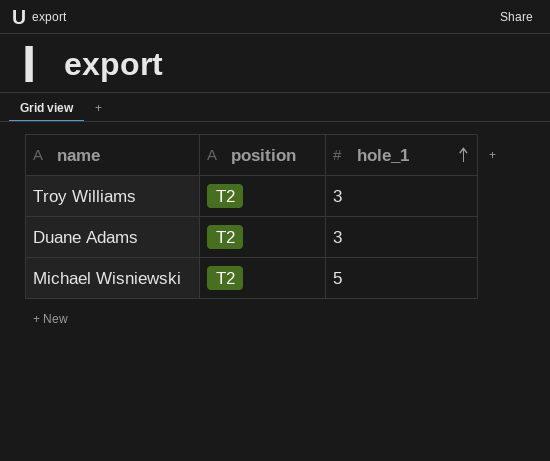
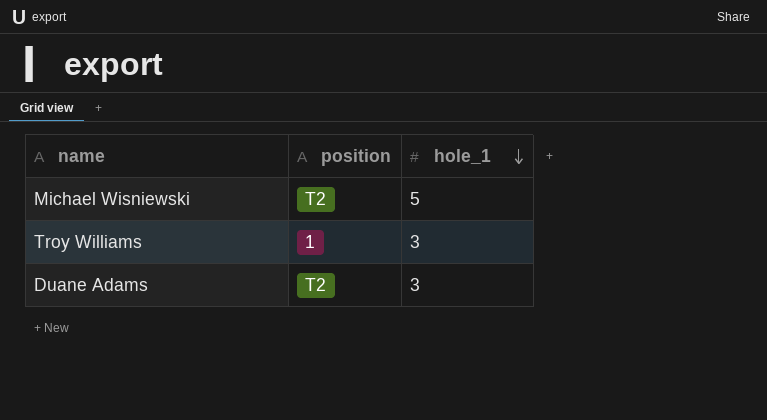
row order: hole_1 ascending -> hole_1 descending
Troy Williams | position: T2 -> 1

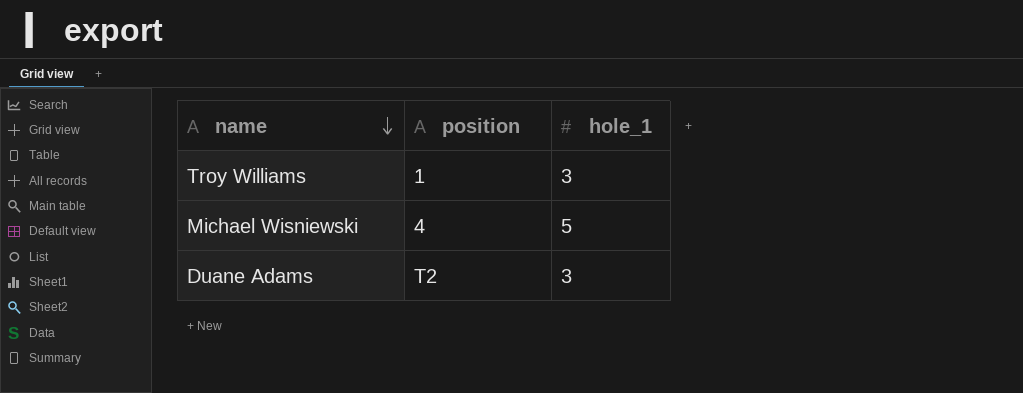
row order: hole_1 descending -> name descending
Michael Wisniewski | position: T2 -> 4

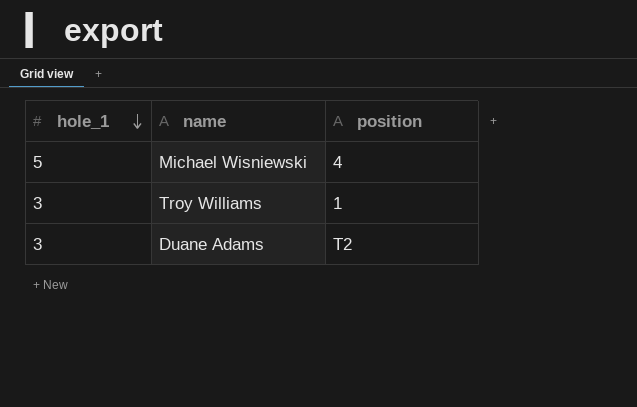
row order: name descending -> hole_1 descending
column hole_1 | position: 3 -> 1

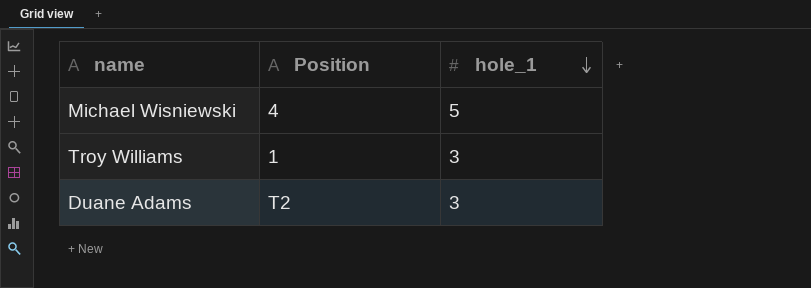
column name: position -> Position
column hole_1 | position: 1 -> 3

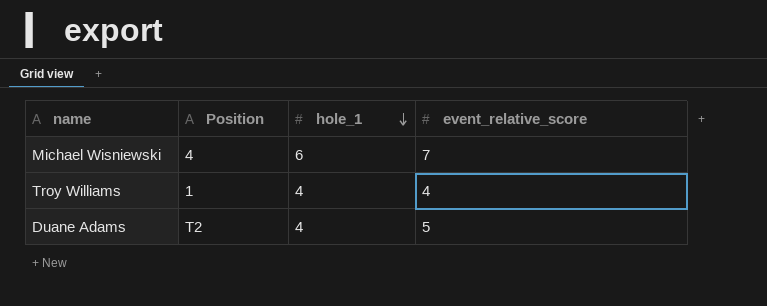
column event_relative_score | position: none -> 4
Michael Wisniewski | hole_1: 5 -> 6
Troy Williams | hole_1: 3 -> 4
Duane Adams | hole_1: 3 -> 4

